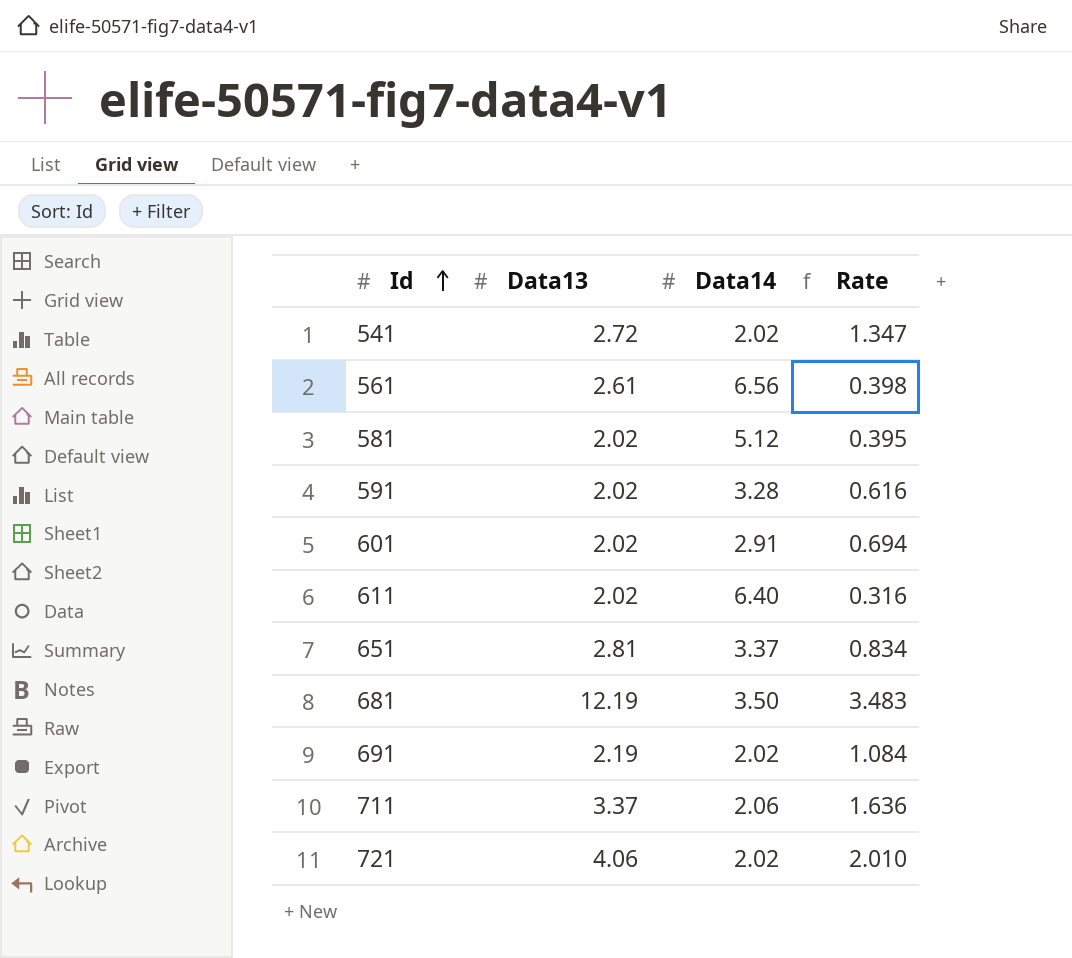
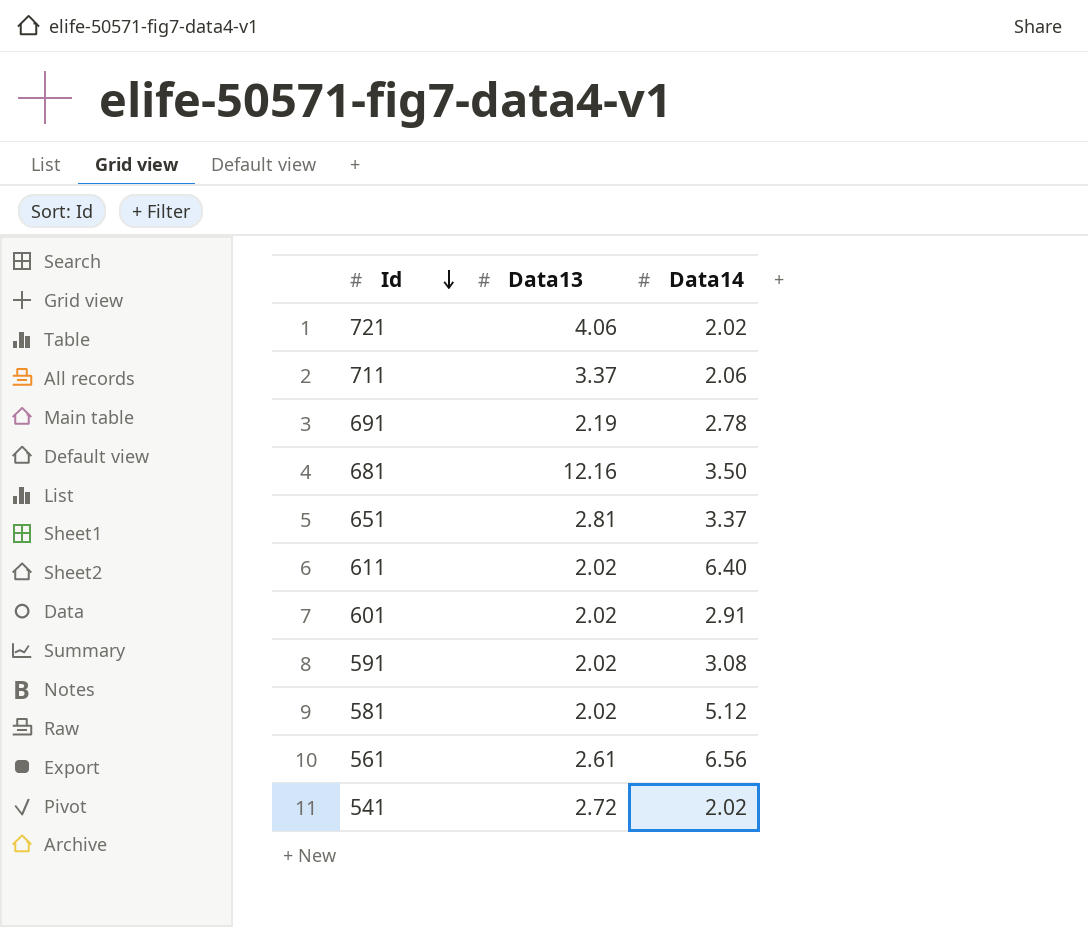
row order: Id ascending -> Id descending
column Rate | formula: [Data13] / [Data14] -> none
691 | Data14: 2.02 -> 2.78
681 | Data13: 12.19 -> 12.16
591 | Data14: 3.28 -> 3.08

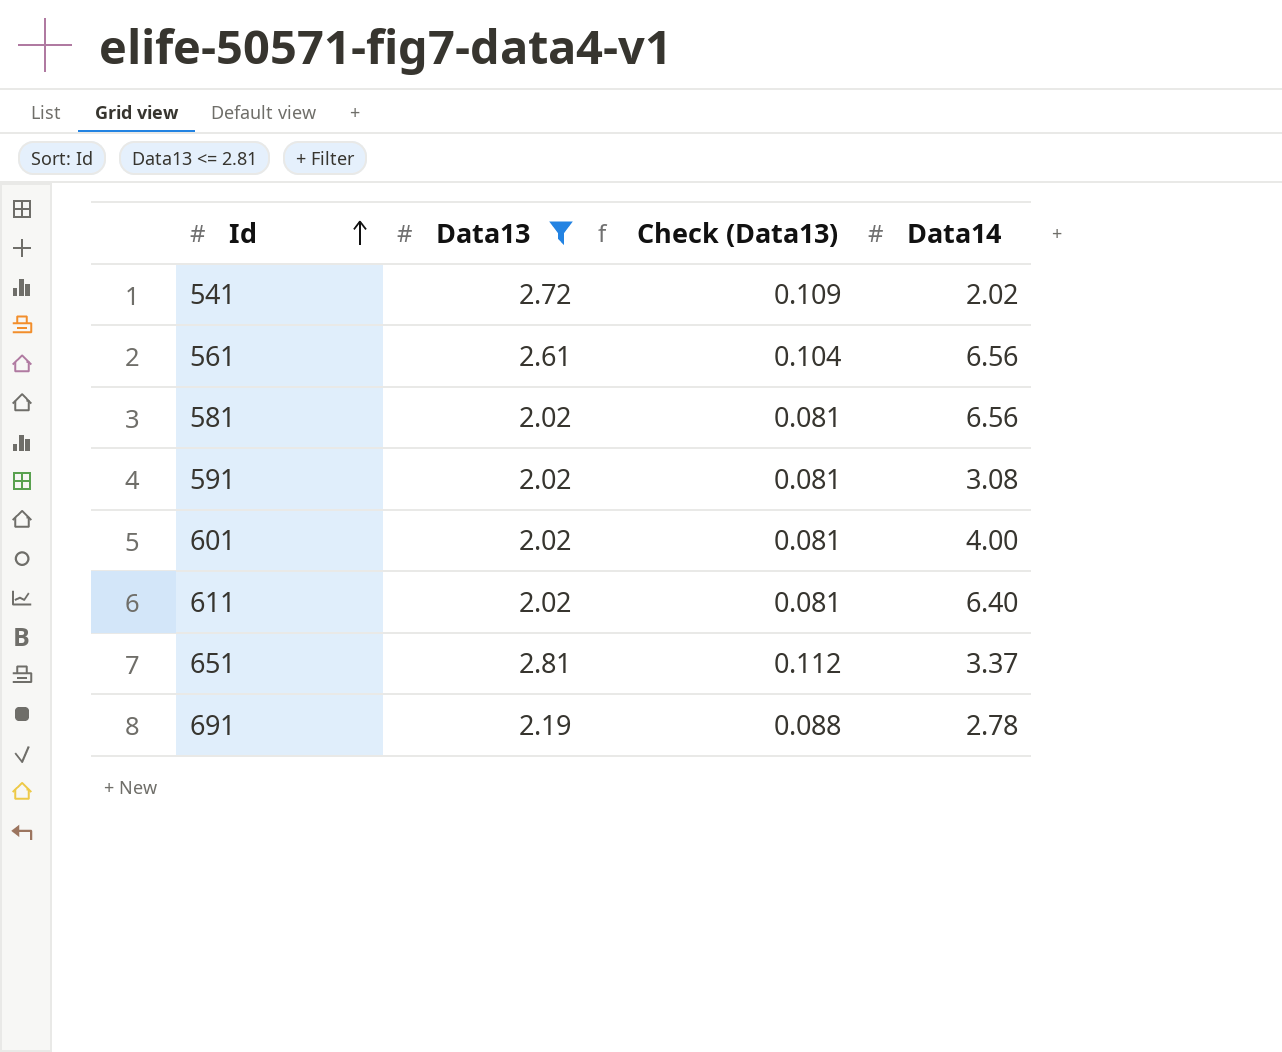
filter: none -> Data13 <= 2.81
row order: Id descending -> Id ascending
column Check (Data13) | formula: none -> [Data13] * 0.04
581 | Data14: 5.12 -> 6.56
601 | Data14: 2.91 -> 4.00

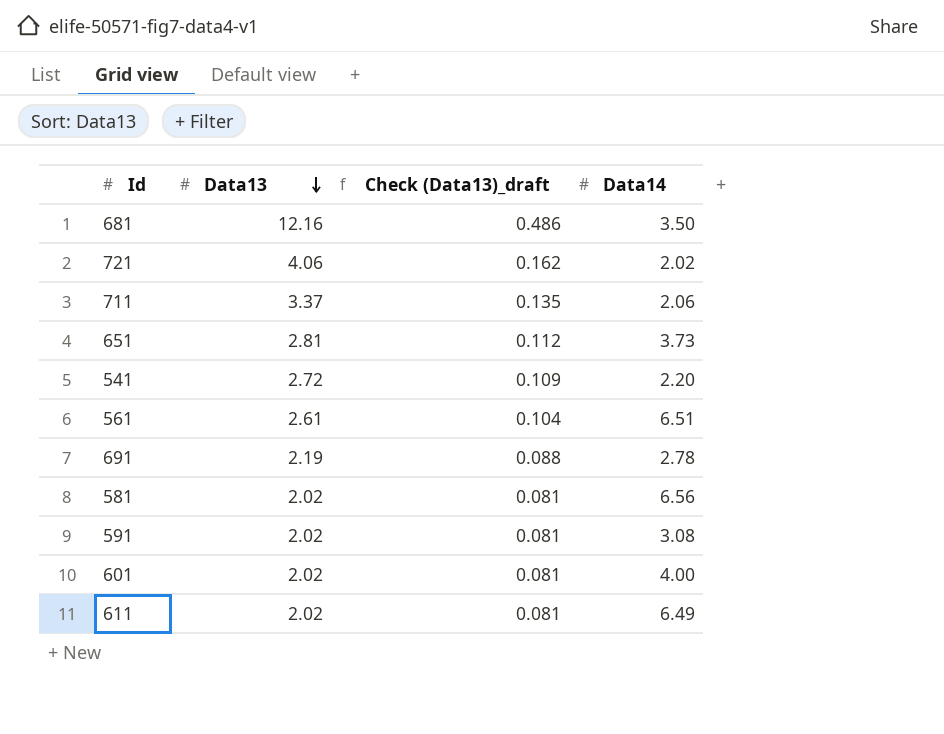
filter: Data13 <= 2.81 -> none
row order: Id ascending -> Data13 descending
column name: Check (Data13) -> Check (Data13)_draft
651 | Data14: 3.37 -> 3.73
541 | Data14: 2.02 -> 2.20
561 | Data14: 6.56 -> 6.51
611 | Data14: 6.40 -> 6.49

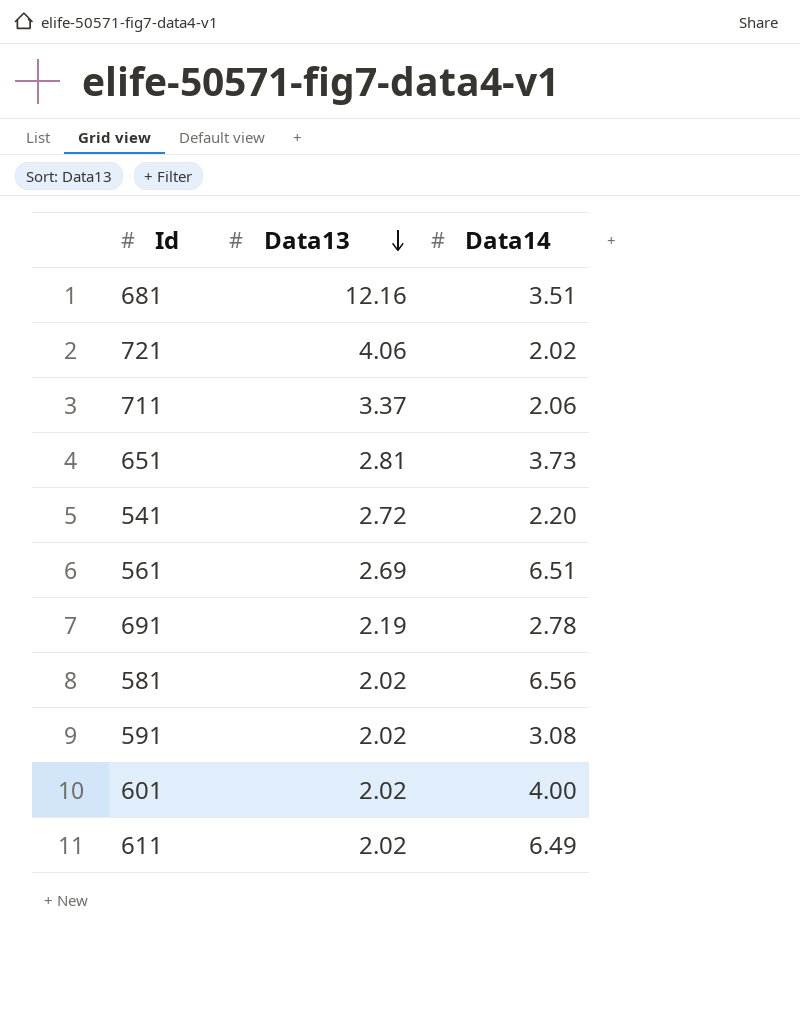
column Check (Data13)_draft | formula: [Data13] * 0.04 -> none
681 | Data14: 3.50 -> 3.51
561 | Data13: 2.61 -> 2.69

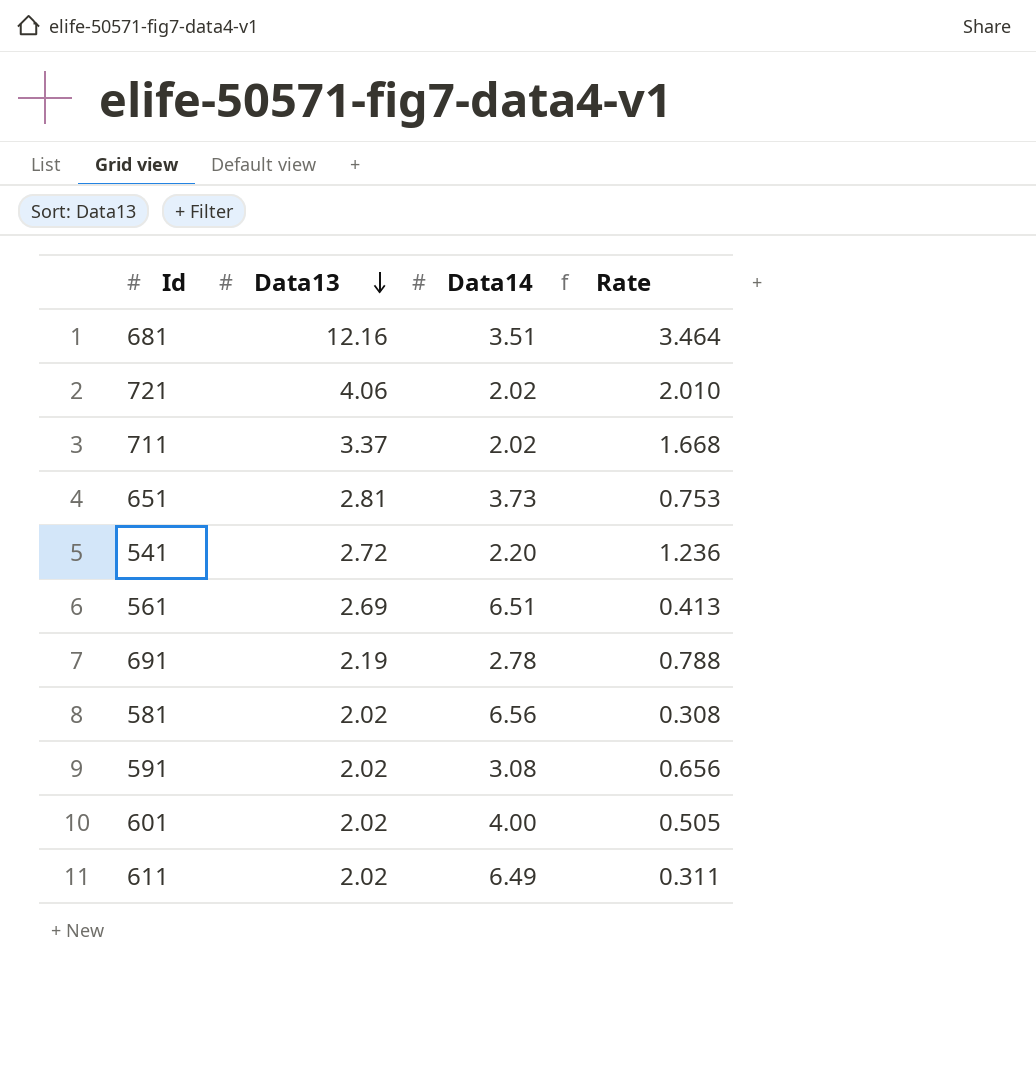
column Rate | formula: none -> [Data13] / [Data14]
711 | Data14: 2.06 -> 2.02

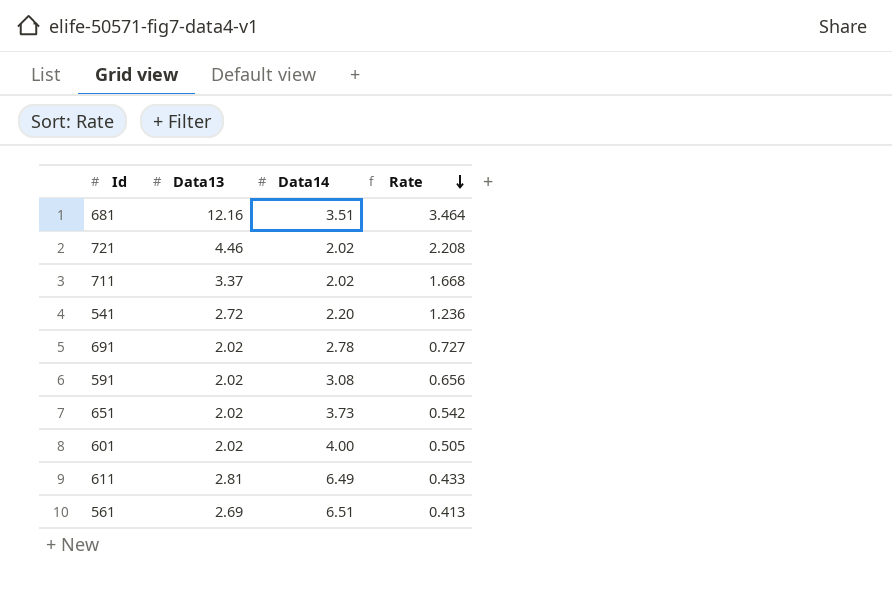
row order: Data13 descending -> Rate descending
row 581: 2.02 | 6.56 | 0.308 -> none
721 | Data13: 4.06 -> 4.46
721 | Rate: 2.010 -> 2.208
691 | Data13: 2.19 -> 2.02
691 | Rate: 0.788 -> 0.727
651 | Data13: 2.81 -> 2.02
651 | Rate: 0.753 -> 0.542
611 | Data13: 2.02 -> 2.81
611 | Rate: 0.311 -> 0.433

